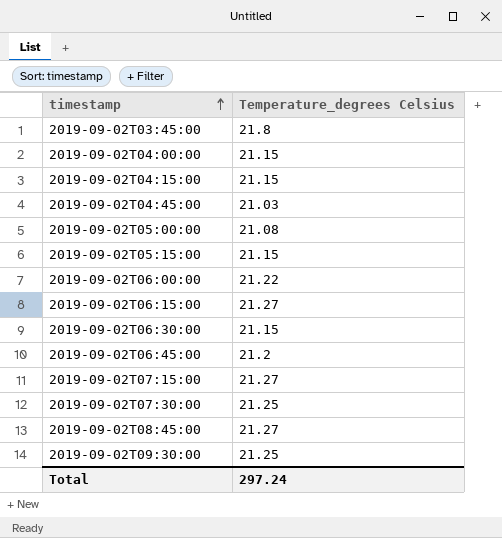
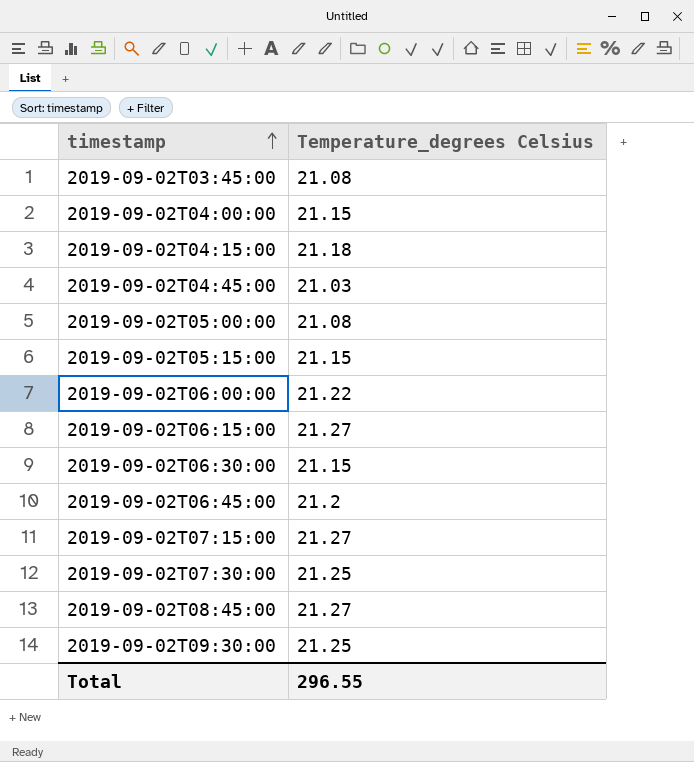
2019-09-02T03:45:00 | Temperature_degrees Celsius: 21.8 -> 21.08
2019-09-02T04:15:00 | Temperature_degrees Celsius: 21.15 -> 21.18
Total | Temperature_degrees Celsius: 297.24 -> 296.55

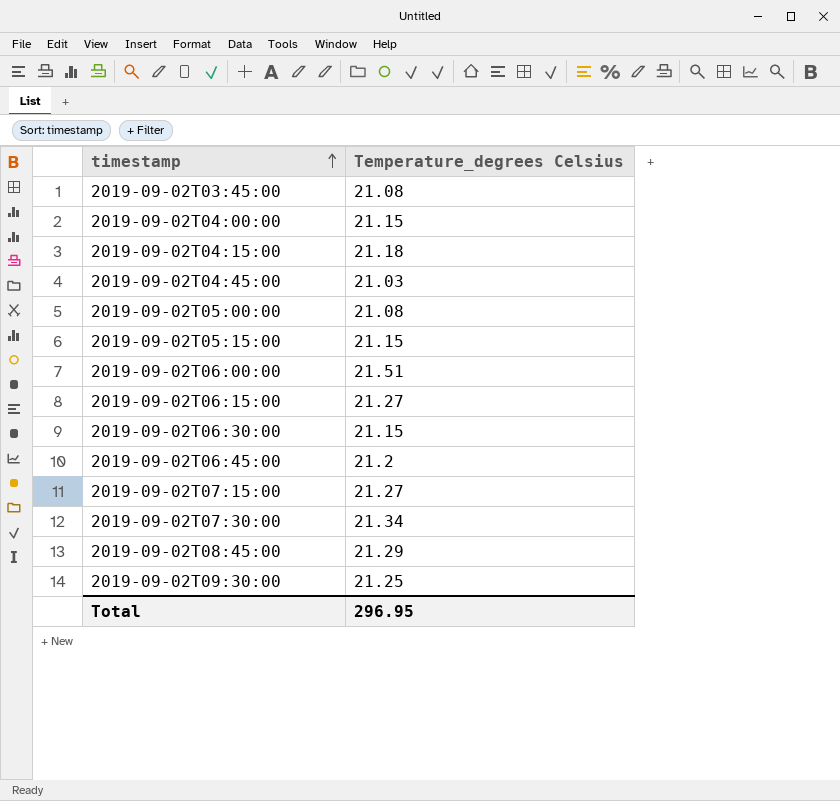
2019-09-02T06:00:00 | Temperature_degrees Celsius: 21.22 -> 21.51
2019-09-02T07:30:00 | Temperature_degrees Celsius: 21.25 -> 21.34
2019-09-02T08:45:00 | Temperature_degrees Celsius: 21.27 -> 21.29
Total | Temperature_degrees Celsius: 296.55 -> 296.95

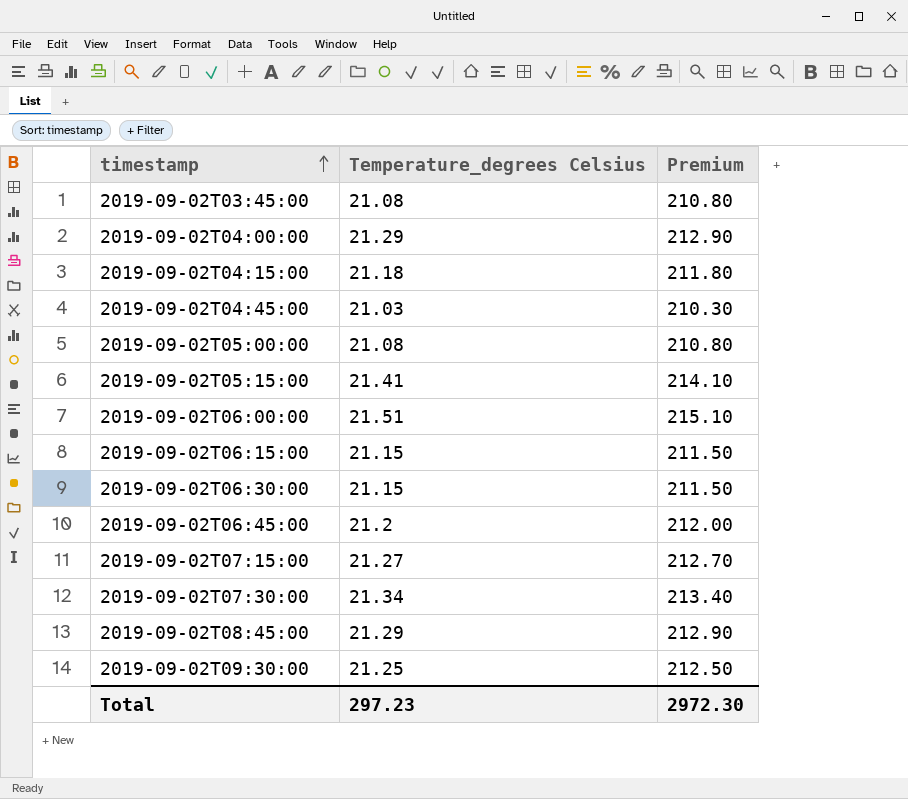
column Premium | formula: none -> [Temperature_degrees Celsius] * 10
2019-09-02T04:00:00 | Temperature_degrees Celsius: 21.15 -> 21.29
2019-09-02T05:15:00 | Temperature_degrees Celsius: 21.15 -> 21.41
2019-09-02T06:15:00 | Temperature_degrees Celsius: 21.27 -> 21.15
Total | Temperature_degrees Celsius: 296.95 -> 297.23

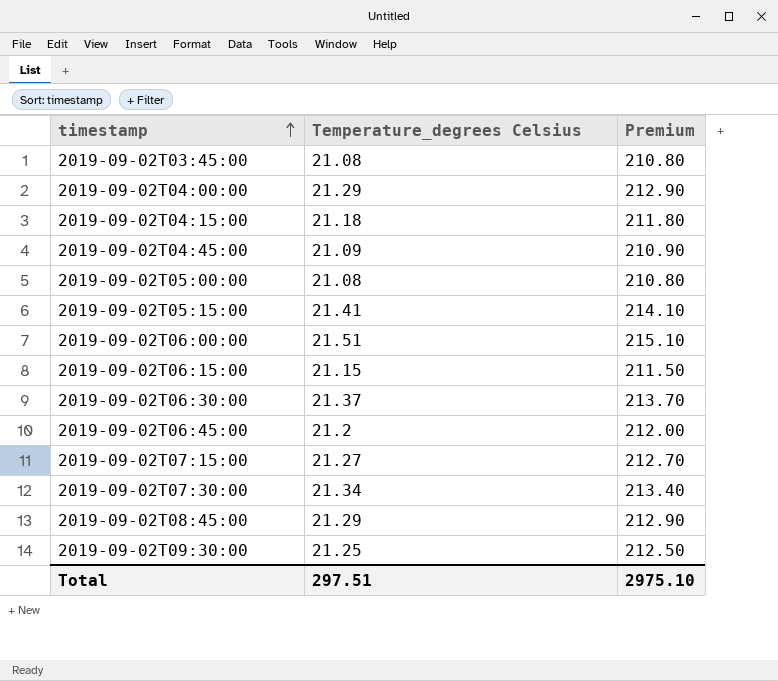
2019-09-02T04:45:00 | Temperature_degrees Celsius: 21.03 -> 21.09
2019-09-02T04:45:00 | Premium: 210.30 -> 210.90
2019-09-02T06:30:00 | Temperature_degrees Celsius: 21.15 -> 21.37
2019-09-02T06:30:00 | Premium: 211.50 -> 213.70
Total | Temperature_degrees Celsius: 297.23 -> 297.51
Total | Premium: 2972.30 -> 2975.10

